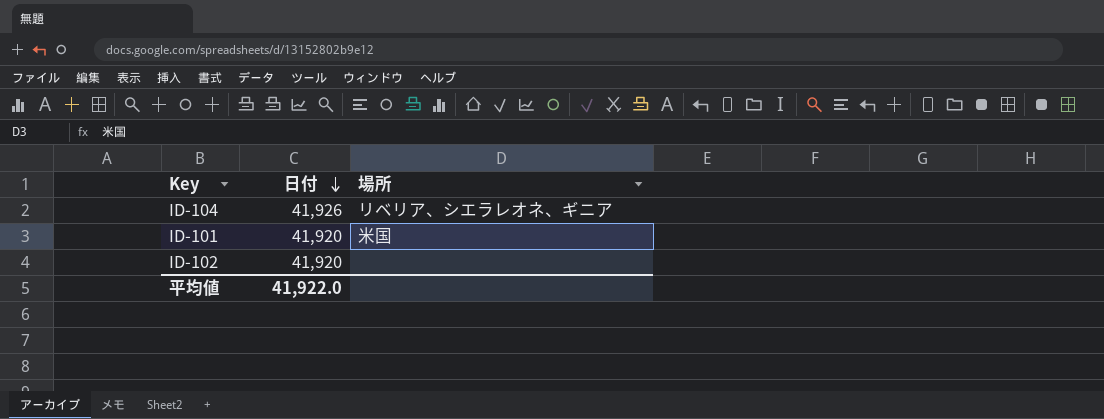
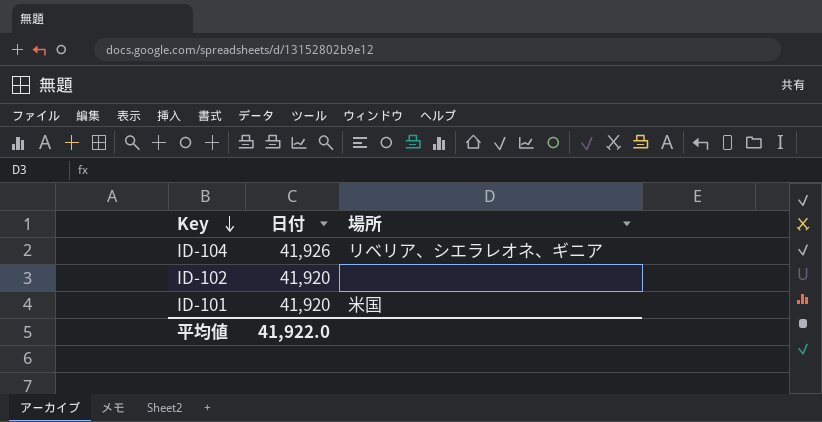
row order: 日付 descending -> Key descending

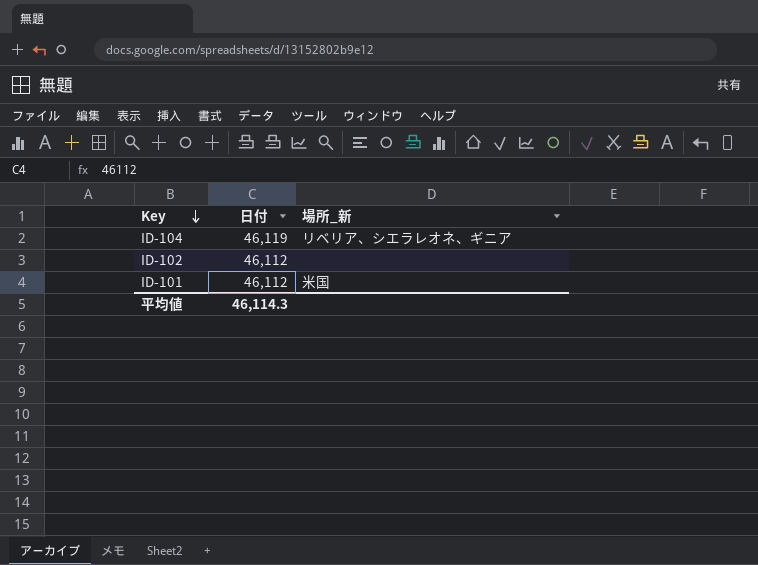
column name: 場所 -> 場所_新
ID-104 | 日付: 41,926 -> 46,119
ID-102 | 日付: 41,920 -> 46,112
ID-101 | 日付: 41,920 -> 46,112
平均値 | 日付: 41,922.0 -> 46,114.3

